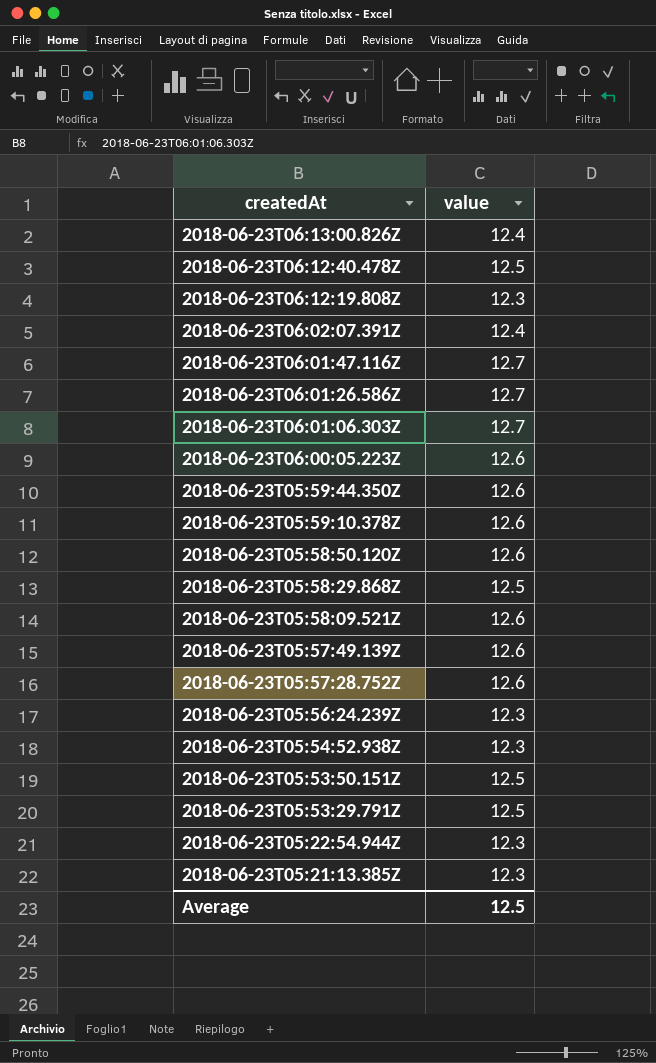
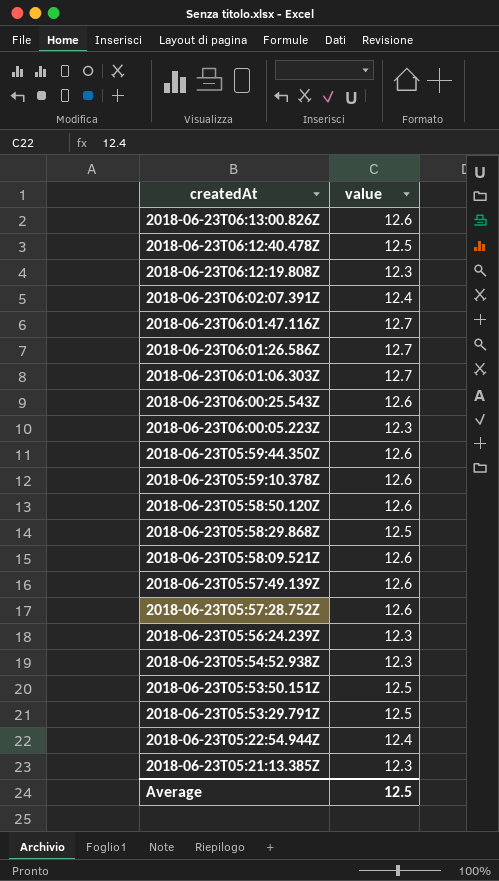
2018-06-23T06:13:00.826Z | value: 12.4 -> 12.6
row 2018-06-23T06:00:25.543Z: none -> 12.6
2018-06-23T06:00:05.223Z | value: 12.6 -> 12.3
2018-06-23T05:22:54.944Z | value: 12.3 -> 12.4

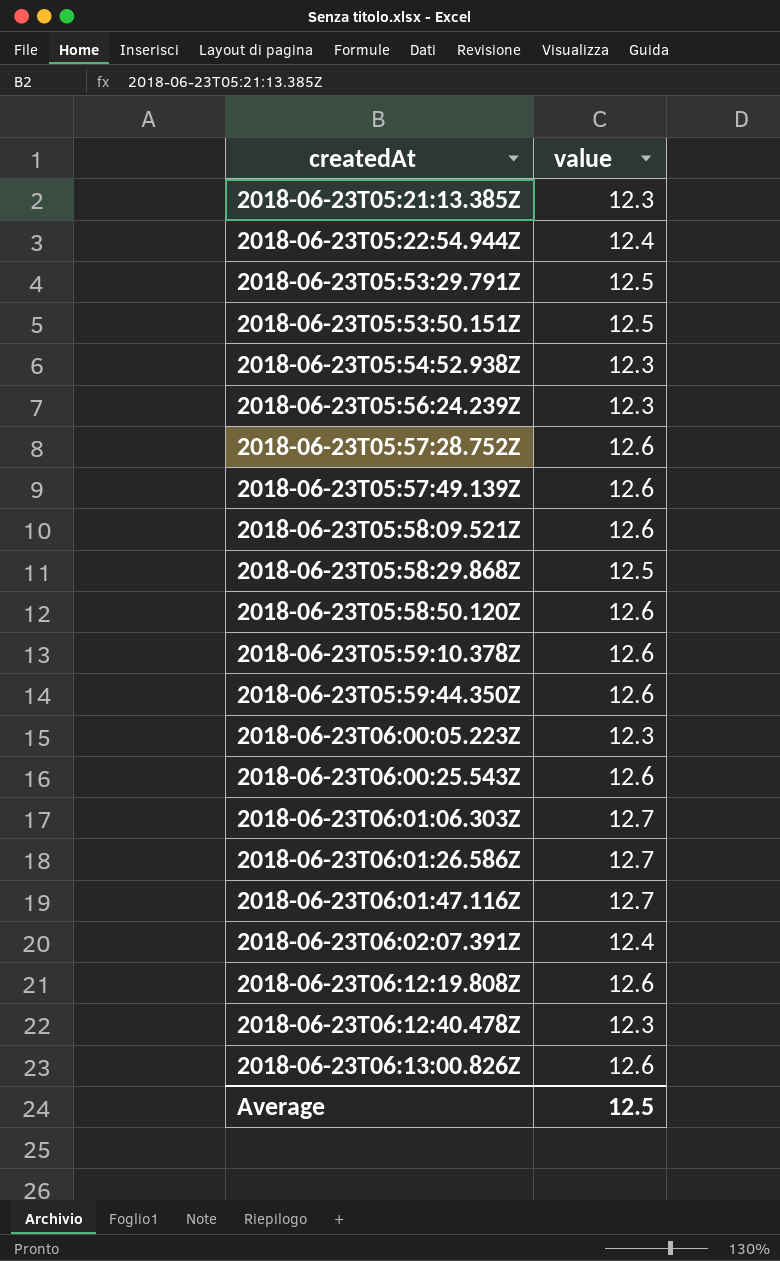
row order: createdAt descending -> createdAt ascending
2018-06-23T06:12:19.808Z | value: 12.3 -> 12.6
2018-06-23T06:12:40.478Z | value: 12.5 -> 12.3

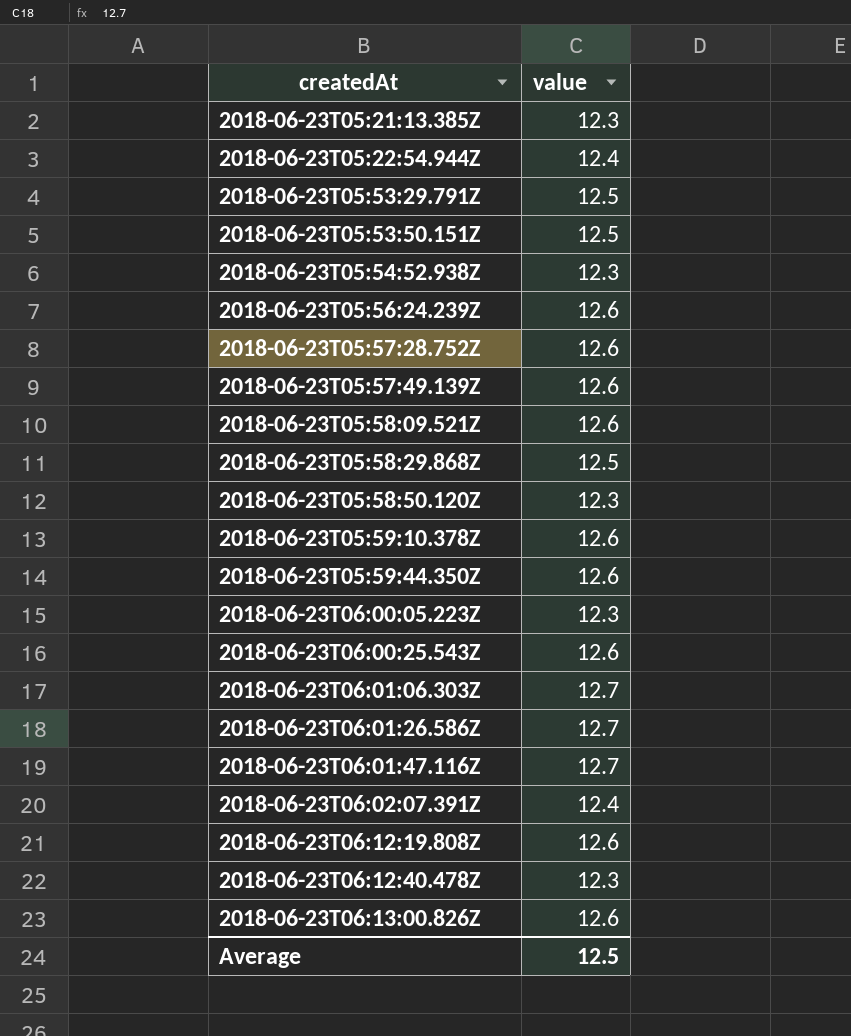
2018-06-23T05:56:24.239Z | value: 12.3 -> 12.6
2018-06-23T05:58:50.120Z | value: 12.6 -> 12.3

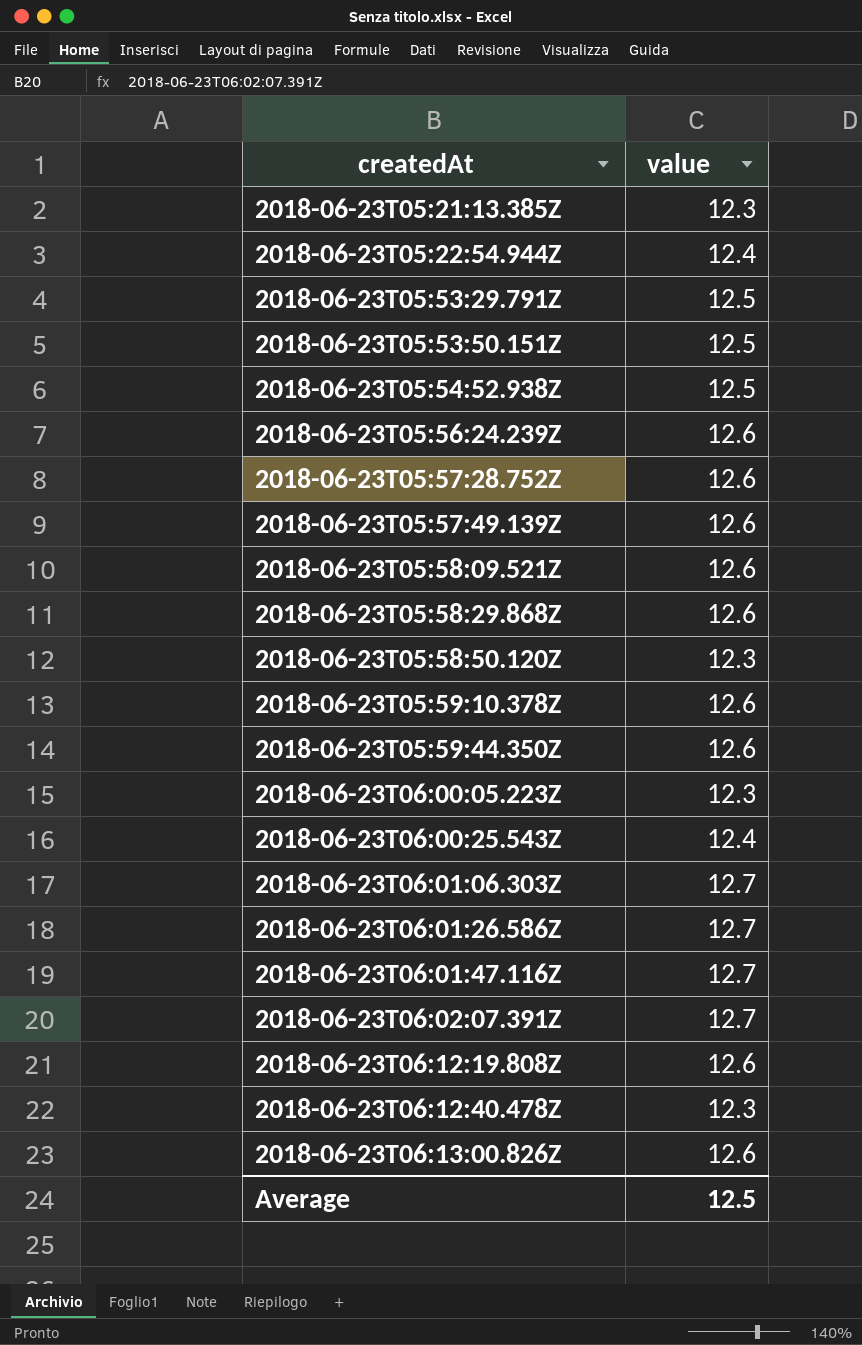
2018-06-23T05:54:52.938Z | value: 12.3 -> 12.5
2018-06-23T05:58:29.868Z | value: 12.5 -> 12.6
2018-06-23T06:00:25.543Z | value: 12.6 -> 12.4
2018-06-23T06:02:07.391Z | value: 12.4 -> 12.7

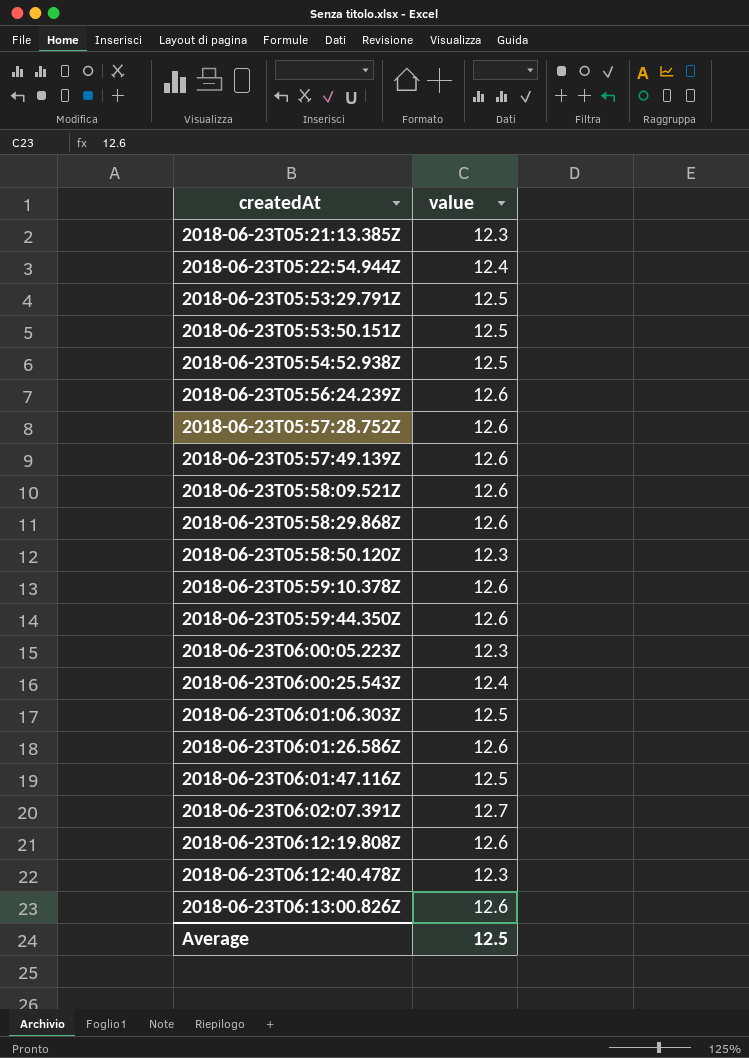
2018-06-23T06:01:06.303Z | value: 12.7 -> 12.5
2018-06-23T06:01:26.586Z | value: 12.7 -> 12.6
2018-06-23T06:01:47.116Z | value: 12.7 -> 12.5

